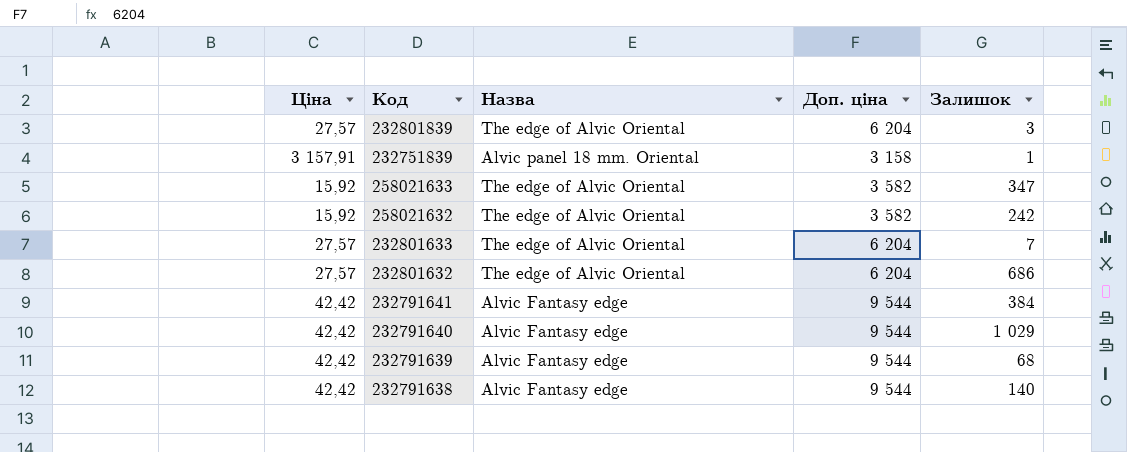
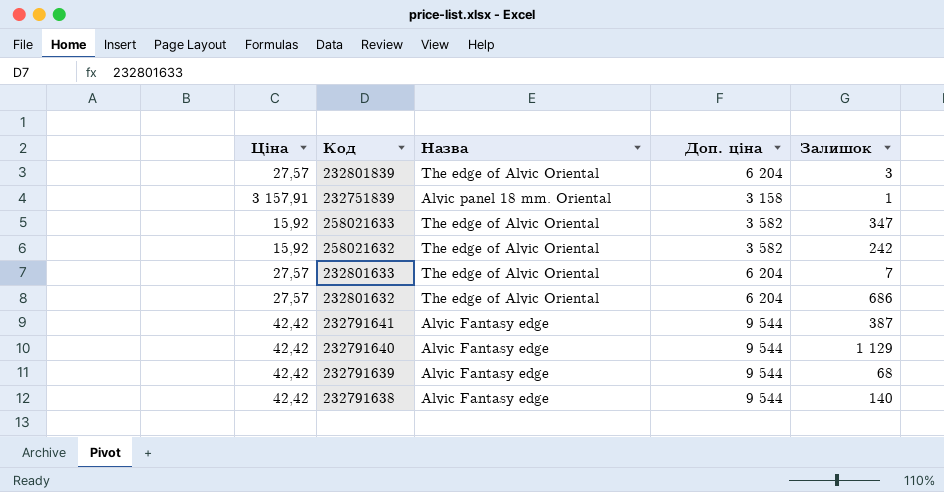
232791641 | Залишок: 384 -> 387
232791640 | Залишок: 1 029 -> 1 129

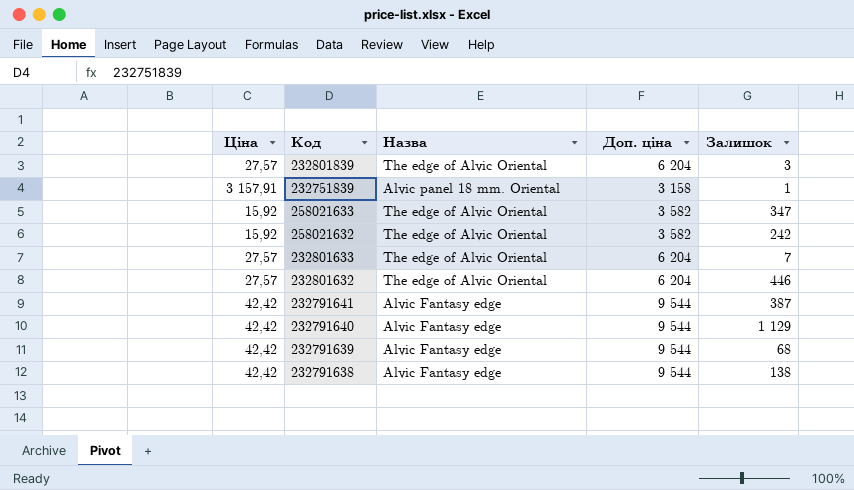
232801632 | Залишок: 686 -> 446
232791638 | Залишок: 140 -> 138

